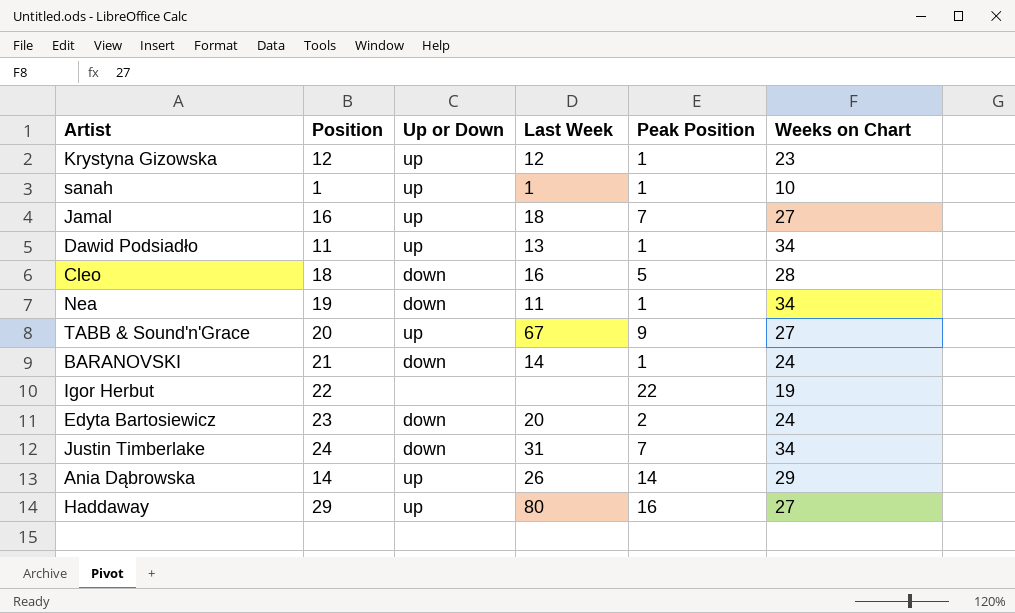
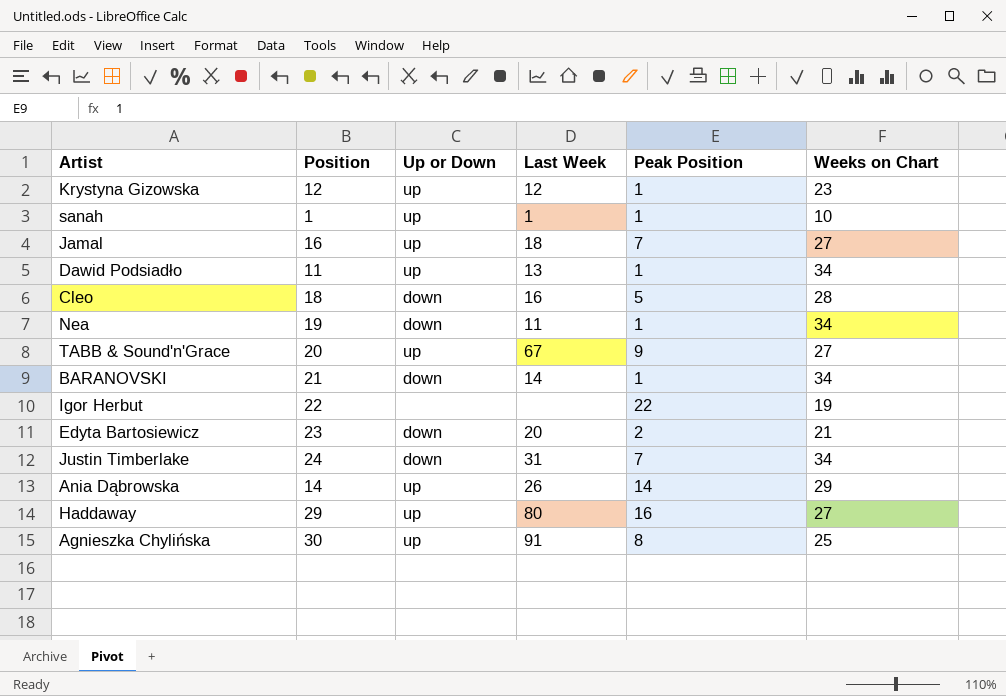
BARANOVSKI | Weeks on Chart: 24 -> 34
Edyta Bartosiewicz | Weeks on Chart: 24 -> 21
row Agnieszka Chylińska: none -> 30 | up | 91 | 8 | 25

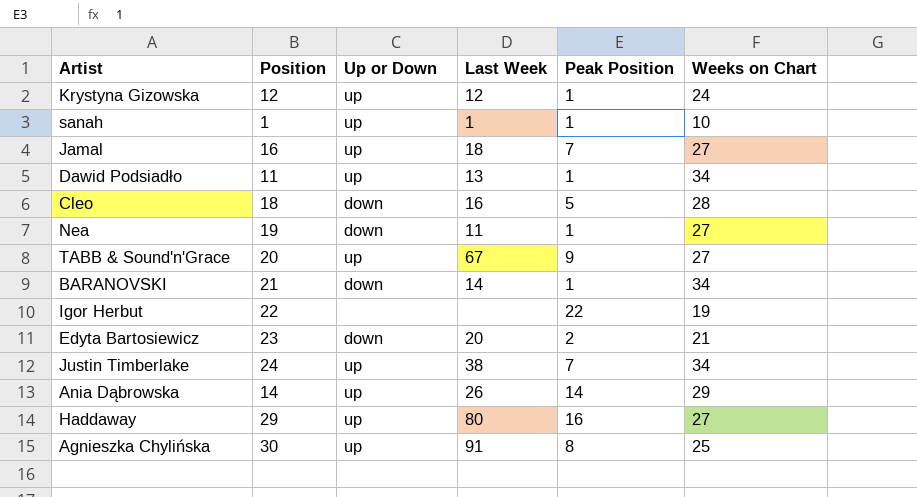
Krystyna Gizowska | Weeks on Chart: 23 -> 24
Nea | Weeks on Chart: 34 -> 27
Justin Timberlake | Up or Down: down -> up
Justin Timberlake | Last Week: 31 -> 38

